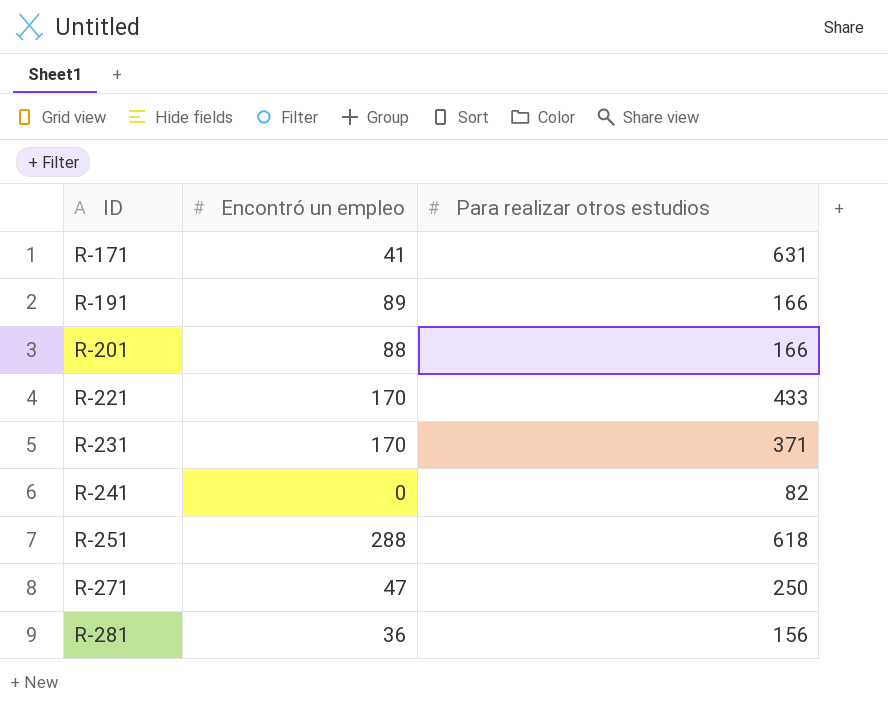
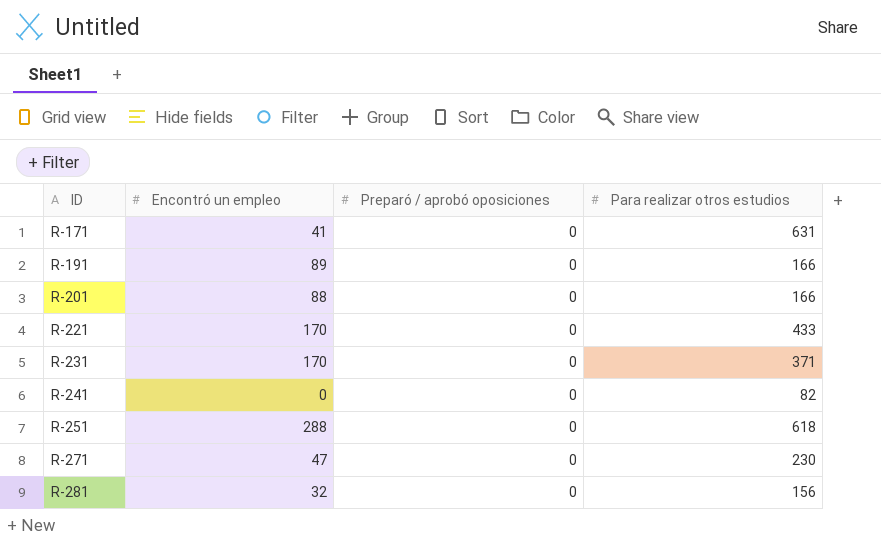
column Preparó / aprobó oposiciones | position: none -> 3
R-271 | Para realizar otros estudios: 250 -> 230
R-281 | Encontró un empleo: 36 -> 32

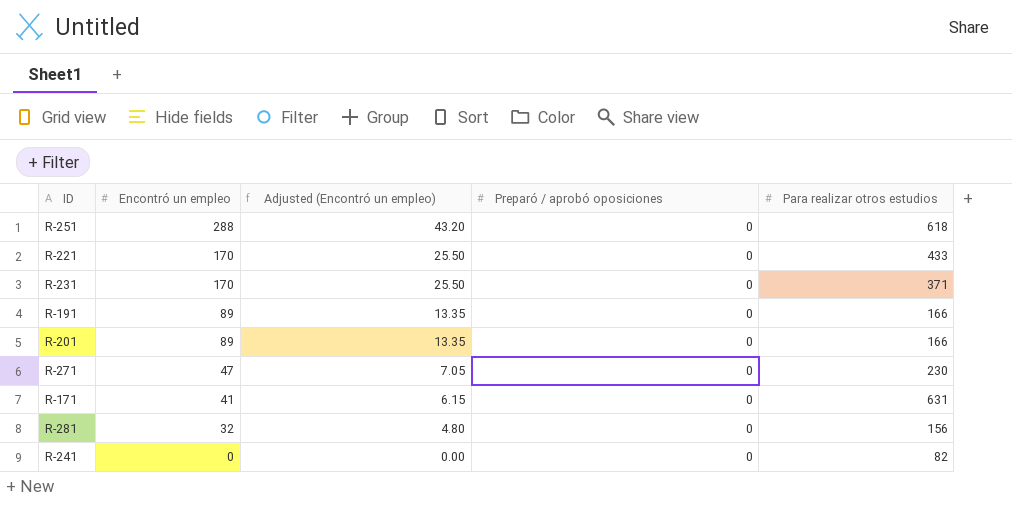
row order: ID ascending -> Encontró un empleo descending
column Adjusted (Encontró un empleo) | formula: none -> [Encontró un empleo] * 0.15
R-201 | Encontró un empleo: 88 -> 89

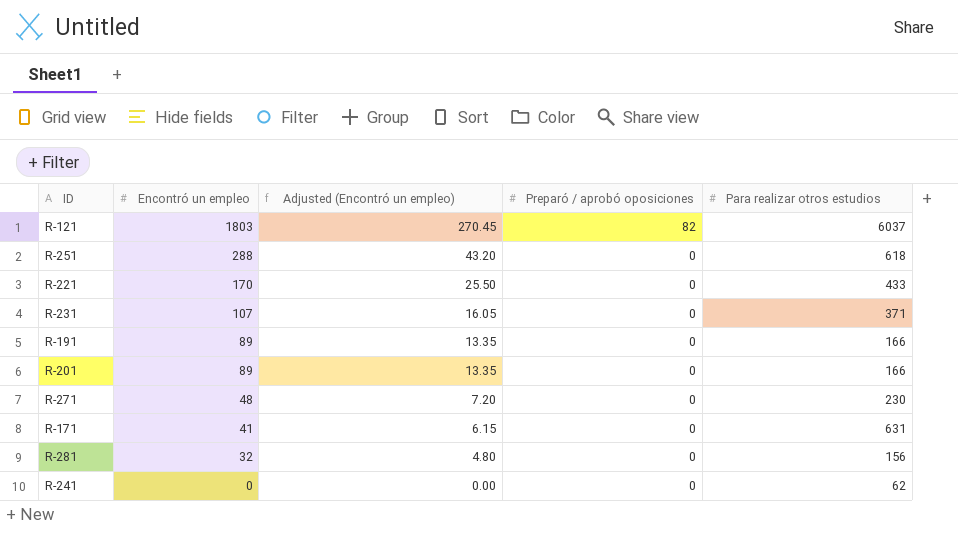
row R-121: none -> 1803 | 270.45 | 82 | 6037
R-231 | Encontró un empleo: 170 -> 107
R-231 | Adjusted (Encontró un empleo): 25.50 -> 16.05
R-271 | Encontró un empleo: 47 -> 48
R-271 | Adjusted (Encontró un empleo): 7.05 -> 7.20
R-241 | Para realizar otros estudios: 82 -> 62

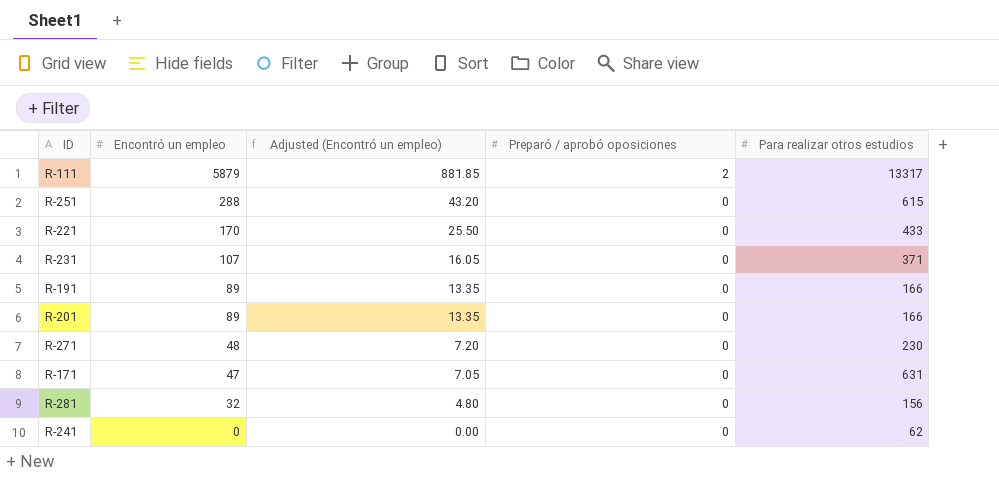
row R-121: 1803 | 270.45 | 82 | 6037 -> none
row R-111: none -> 5879 | 881.85 | 2 | 13317
R-251 | Para realizar otros estudios: 618 -> 615
R-171 | Encontró un empleo: 41 -> 47
R-171 | Adjusted (Encontró un empleo): 6.15 -> 7.05

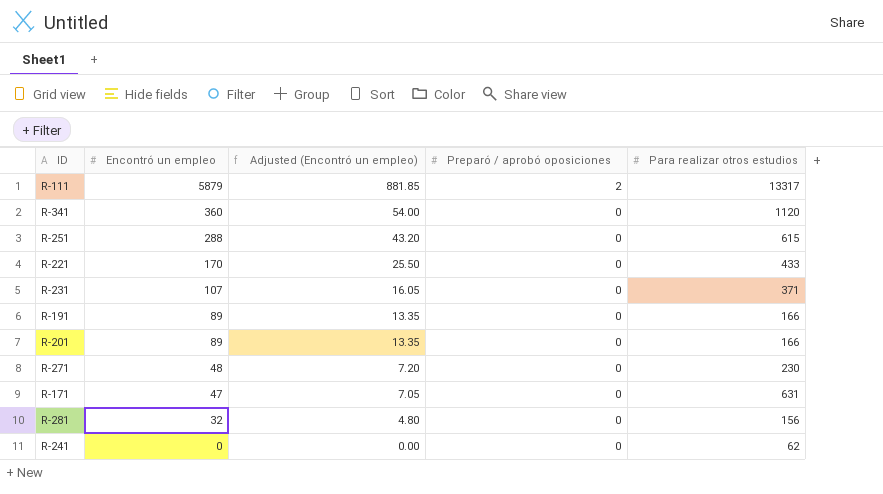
row R-341: none -> 360 | 54.00 | 0 | 1120

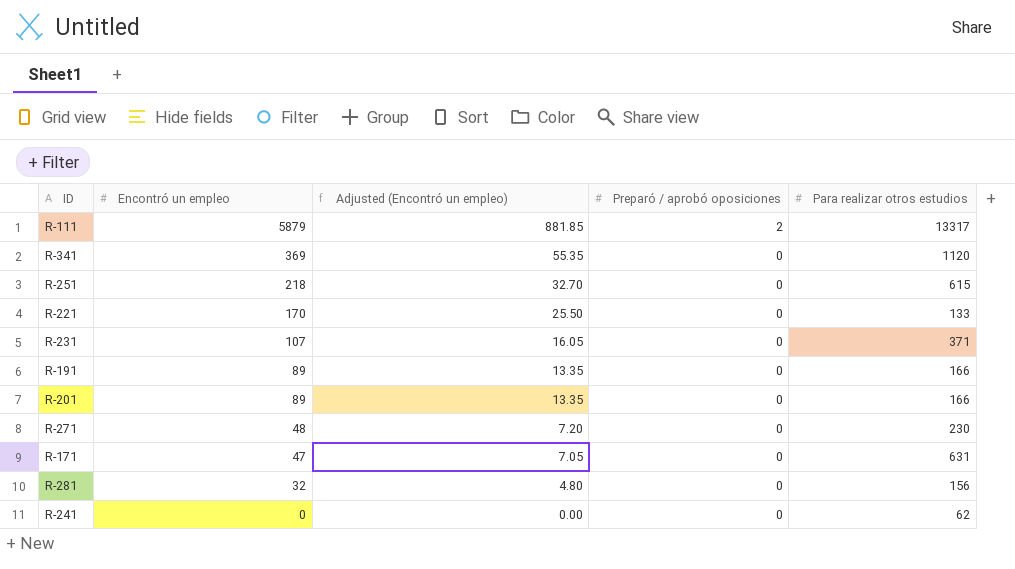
R-341 | Encontró un empleo: 360 -> 369
R-341 | Adjusted (Encontró un empleo): 54.00 -> 55.35
R-251 | Encontró un empleo: 288 -> 218
R-251 | Adjusted (Encontró un empleo): 43.20 -> 32.70
R-221 | Para realizar otros estudios: 433 -> 133

